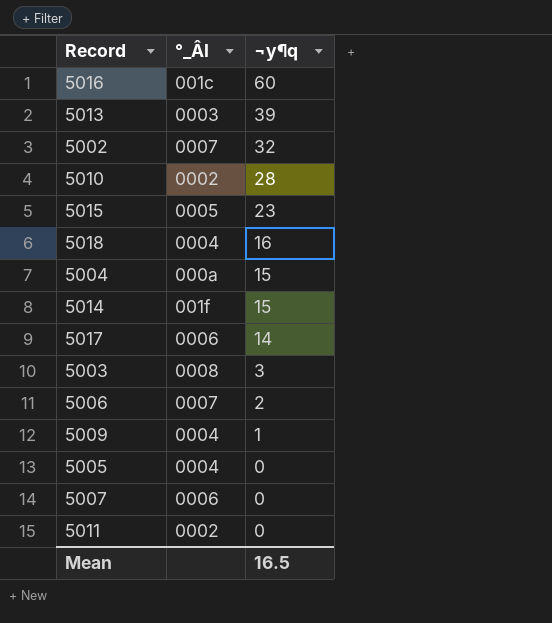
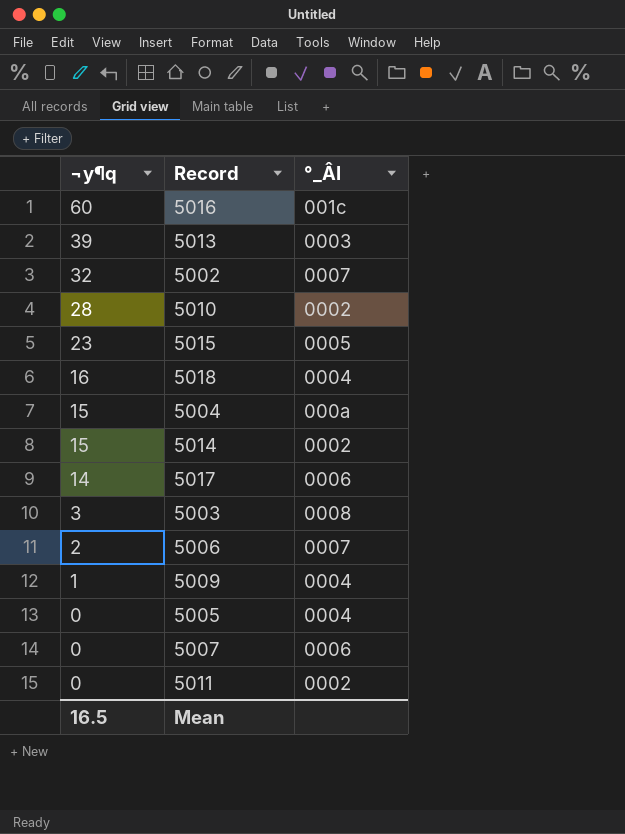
column ¬y¶q | position: 3 -> 1
5014 | °_ÂI: 001f -> 0002

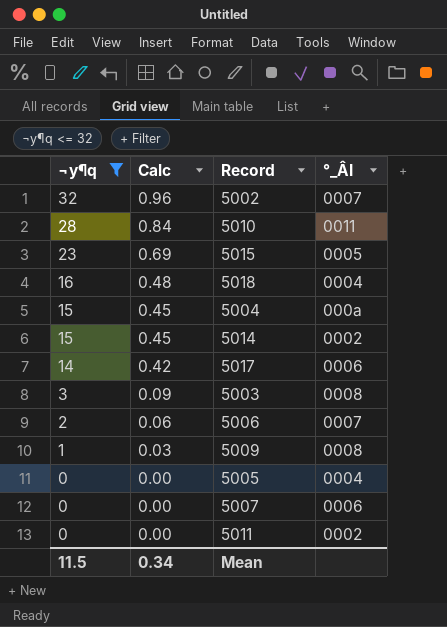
filter: none -> ¬y¶q <= 32
column Calc | formula: none -> [¬y¶q] * 0.03
5010 | °_ÂI: 0002 -> 0011
5009 | °_ÂI: 0004 -> 0008
Mean | ¬y¶q: 16.5 -> 11.5

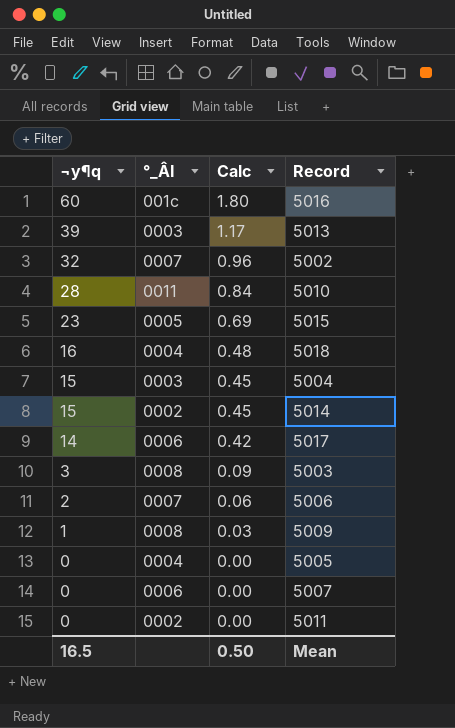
filter: ¬y¶q <= 32 -> none
column °_ÂI | position: 4 -> 2
5004 | °_ÂI: 000a -> 0003
Mean | ¬y¶q: 11.5 -> 16.5
Mean | Calc: 0.34 -> 0.50

